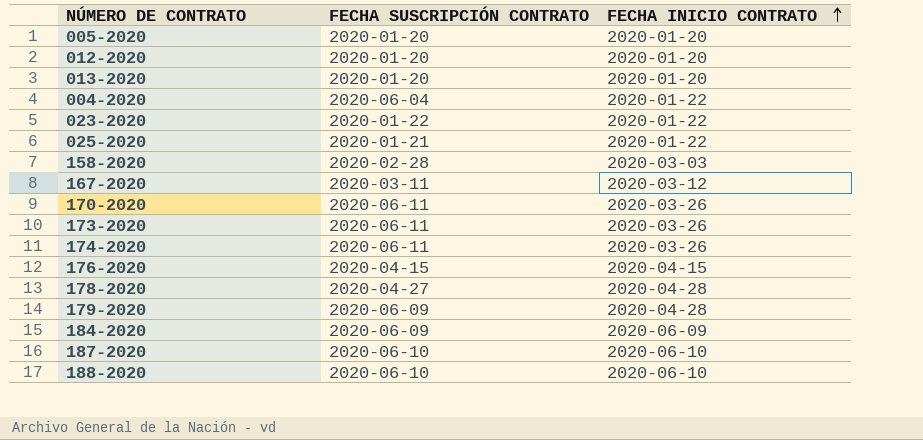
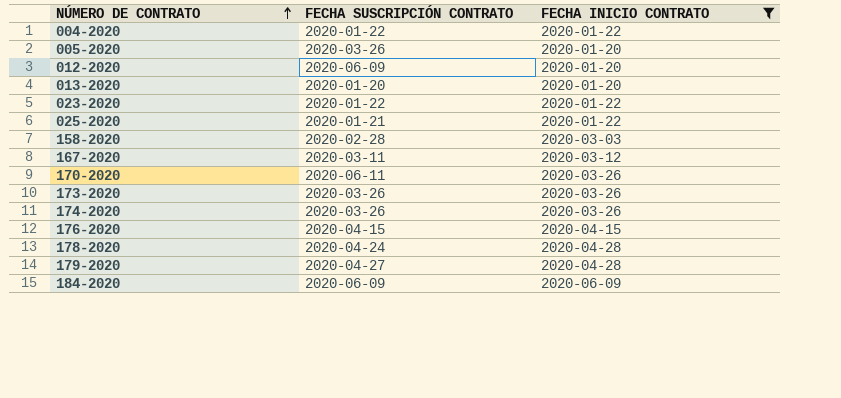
filter: none -> FECHA INICIO CONTRATO != 2020-06-10
row order: FECHA INICIO CONTRATO ascending -> NÚMERO DE CONTRATO ascending
004-2020 | FECHA SUSCRIPCIÓN CONTRATO: 2020-06-04 -> 2020-01-22
005-2020 | FECHA SUSCRIPCIÓN CONTRATO: 2020-01-20 -> 2020-03-26
012-2020 | FECHA SUSCRIPCIÓN CONTRATO: 2020-01-20 -> 2020-06-09
173-2020 | FECHA SUSCRIPCIÓN CONTRATO: 2020-06-11 -> 2020-03-26
174-2020 | FECHA SUSCRIPCIÓN CONTRATO: 2020-06-11 -> 2020-03-26
178-2020 | FECHA SUSCRIPCIÓN CONTRATO: 2020-04-27 -> 2020-04-24
179-2020 | FECHA SUSCRIPCIÓN CONTRATO: 2020-06-09 -> 2020-04-27

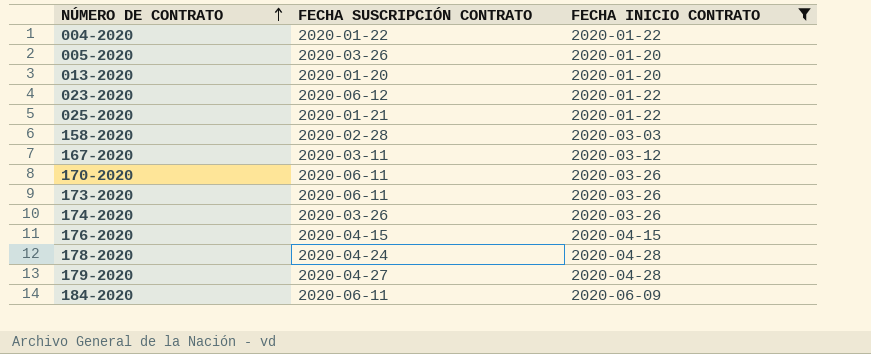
row 012-2020: 2020-06-09 | 2020-01-20 -> none
023-2020 | FECHA SUSCRIPCIÓN CONTRATO: 2020-01-22 -> 2020-06-12
173-2020 | FECHA SUSCRIPCIÓN CONTRATO: 2020-03-26 -> 2020-06-11
184-2020 | FECHA SUSCRIPCIÓN CONTRATO: 2020-06-09 -> 2020-06-11

